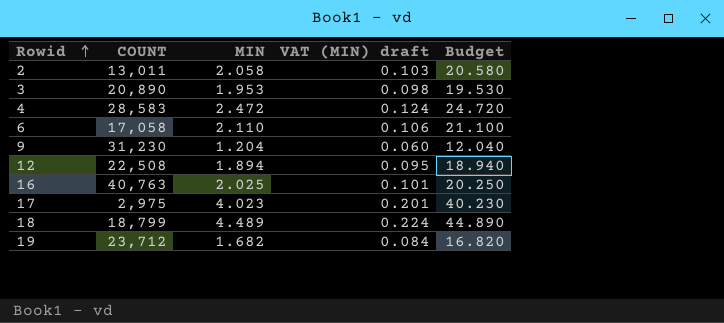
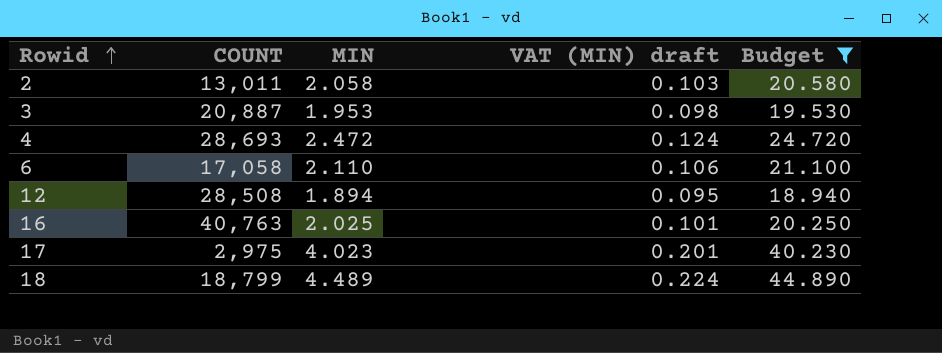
filter: none -> Budget >= 18.940
3 | COUNT: 20,890 -> 20,887
4 | COUNT: 28,583 -> 28,693
12 | COUNT: 22,508 -> 28,508

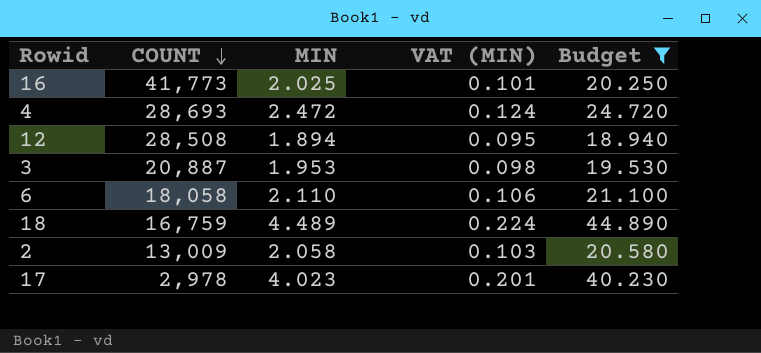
row order: Rowid ascending -> COUNT descending
column name: VAT (MIN) draft -> VAT (MIN)
16 | COUNT: 40,763 -> 41,773
6 | COUNT: 17,058 -> 18,058
18 | COUNT: 18,799 -> 16,759
2 | COUNT: 13,011 -> 13,009
17 | COUNT: 2,975 -> 2,978

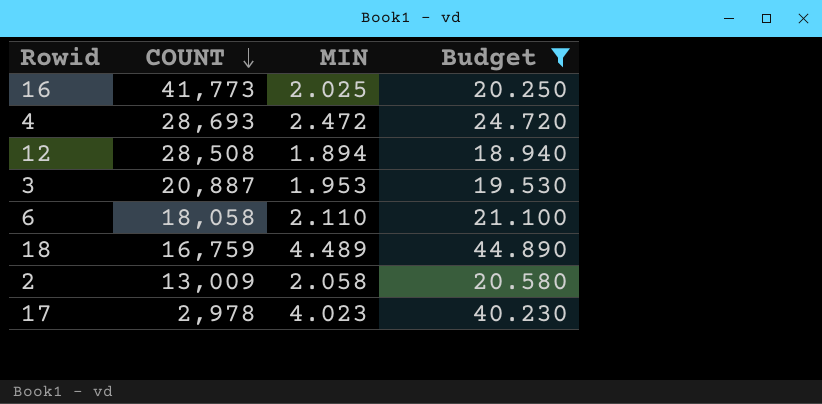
column VAT (MIN) | formula: [MIN] * 0.05 -> none

